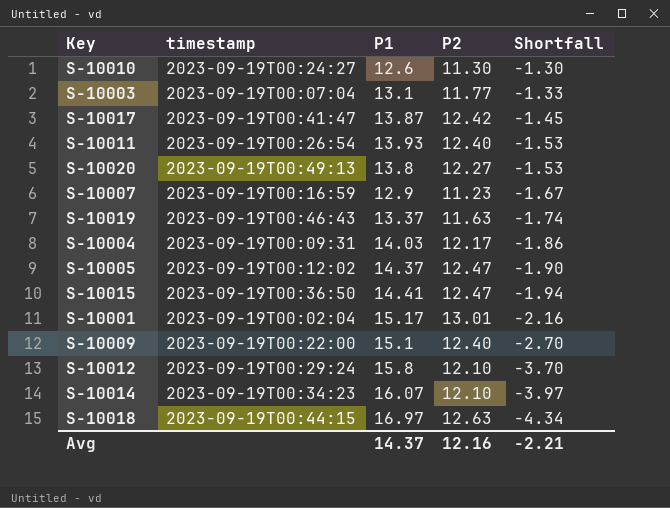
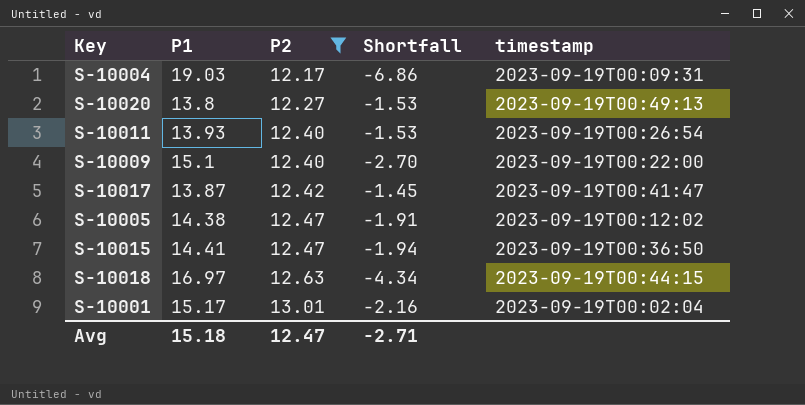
filter: none -> P2 >= 12.17
row order: Shortfall descending -> P2 ascending
column timestamp | position: 2 -> 5
S-10004 | P1: 14.03 -> 19.03
S-10004 | Shortfall: -1.86 -> -6.86
S-10005 | P1: 14.37 -> 14.38
S-10005 | Shortfall: -1.90 -> -1.91
Avg | P1: 14.37 -> 15.18
Avg | P2: 12.16 -> 12.47
Avg | Shortfall: -2.21 -> -2.71

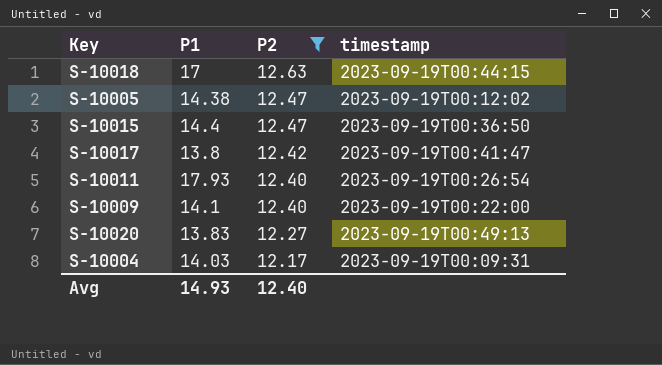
row order: P2 ascending -> P2 descending
column Shortfall | formula: [P2] - [P1] -> none
row S-10001: 15.17 | 13.01 | -2.16 | 2023-09-19T00:02:04 -> none
S-10018 | P1: 16.97 -> 17
S-10015 | P1: 14.41 -> 14.4
S-10017 | P1: 13.87 -> 13.8
S-10011 | P1: 13.93 -> 17.93
S-10009 | P1: 15.1 -> 14.1
S-10020 | P1: 13.8 -> 13.83
S-10004 | P1: 19.03 -> 14.03
Avg | P1: 15.18 -> 14.93
Avg | P2: 12.47 -> 12.40

